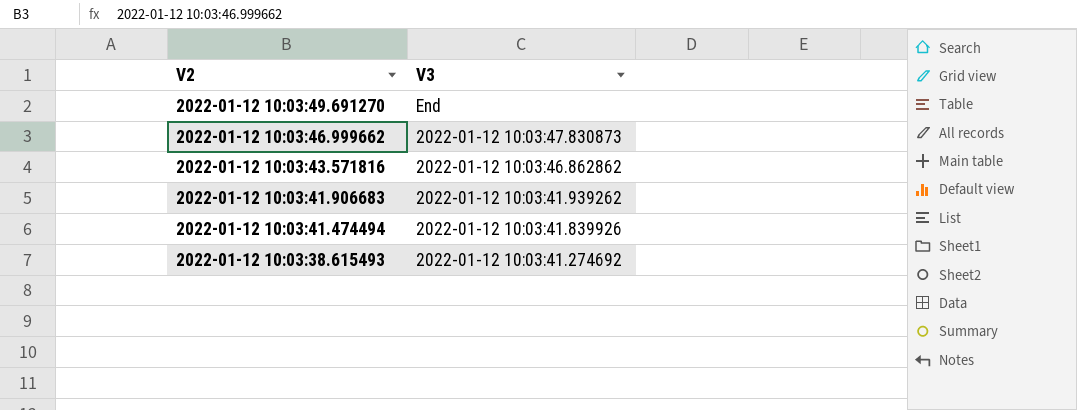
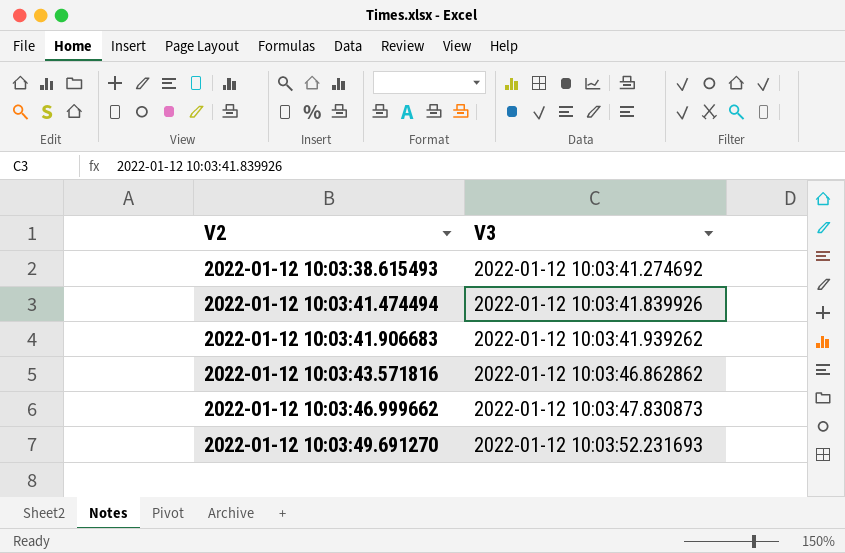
row order: V2 descending -> V2 ascending
2022-01-12 10:03:49.691270 | V3: End -> 2022-01-12 10:03:52.231693

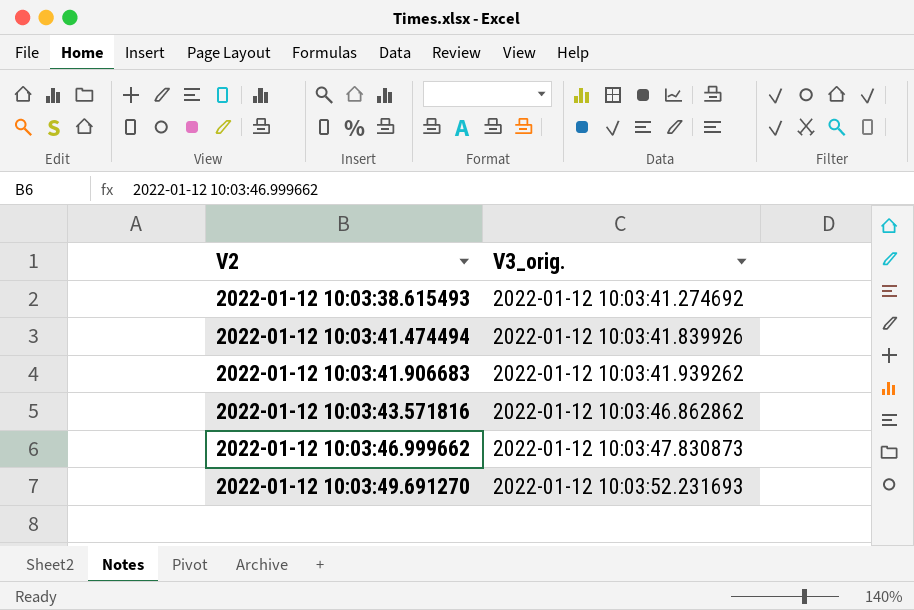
column name: V3 -> V3_orig.

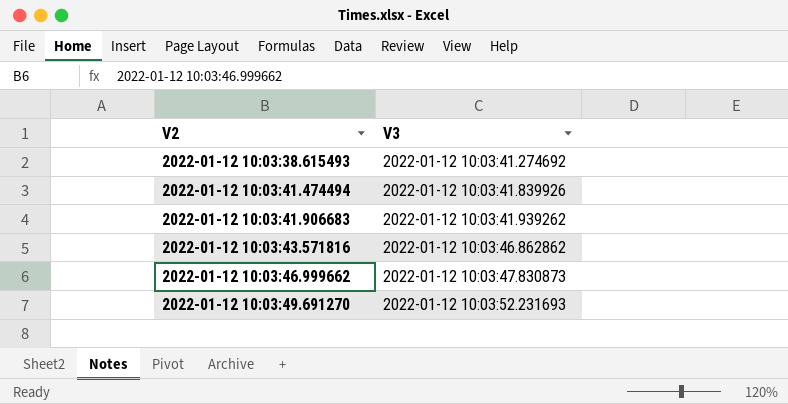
column name: V3_orig. -> V3

